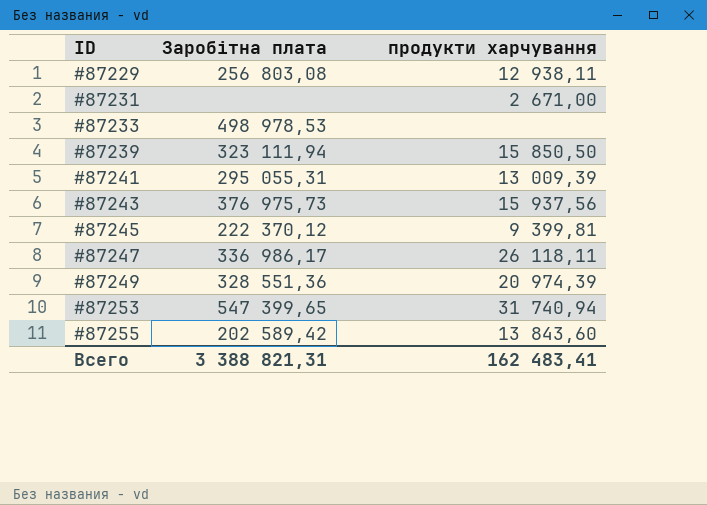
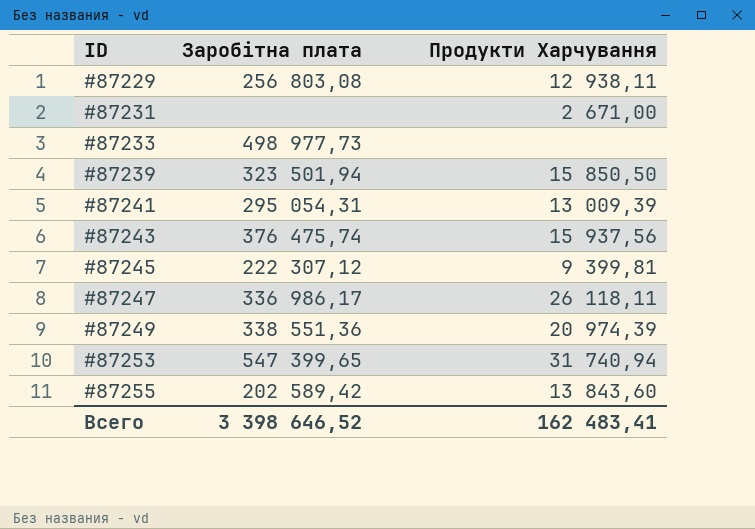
column name: продукти харчування -> Продукти Харчування
#87233 | Заробітна плата: 498 978,53 -> 498 977,73
#87239 | Заробітна плата: 323 111,94 -> 323 501,94
#87241 | Заробітна плата: 295 055,31 -> 295 054,31
#87243 | Заробітна плата: 376 975,73 -> 376 475,74
#87245 | Заробітна плата: 222 370,12 -> 222 307,12
#87249 | Заробітна плата: 328 551,36 -> 338 551,36
Всего | Заробітна плата: 3 388 821,31 -> 3 398 646,52

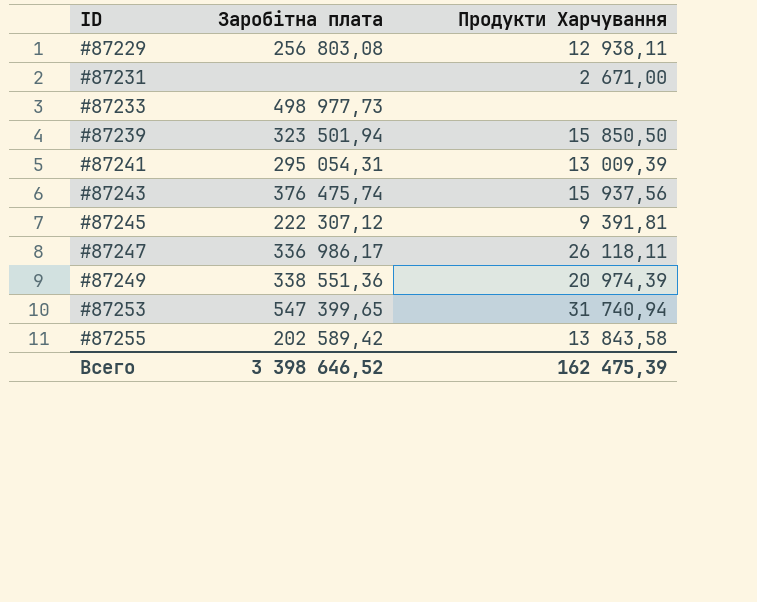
#87245 | Продукти Харчування: 9 399,81 -> 9 391,81
#87255 | Продукти Харчування: 13 843,60 -> 13 843,58
Всего | Продукти Харчування: 162 483,41 -> 162 475,39

